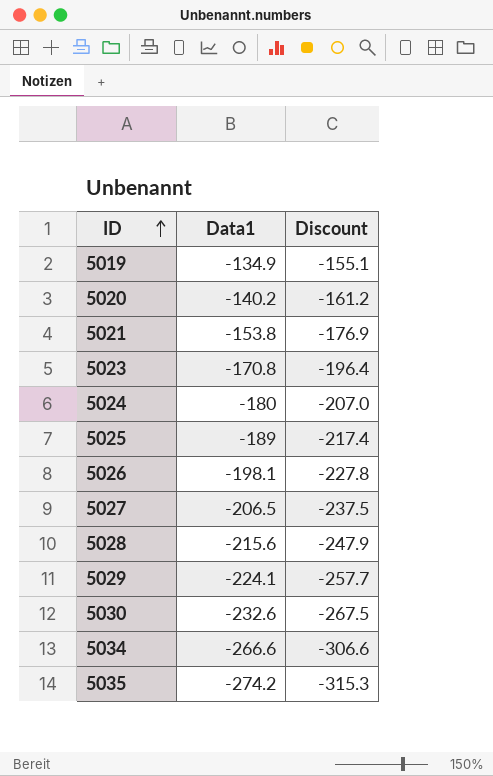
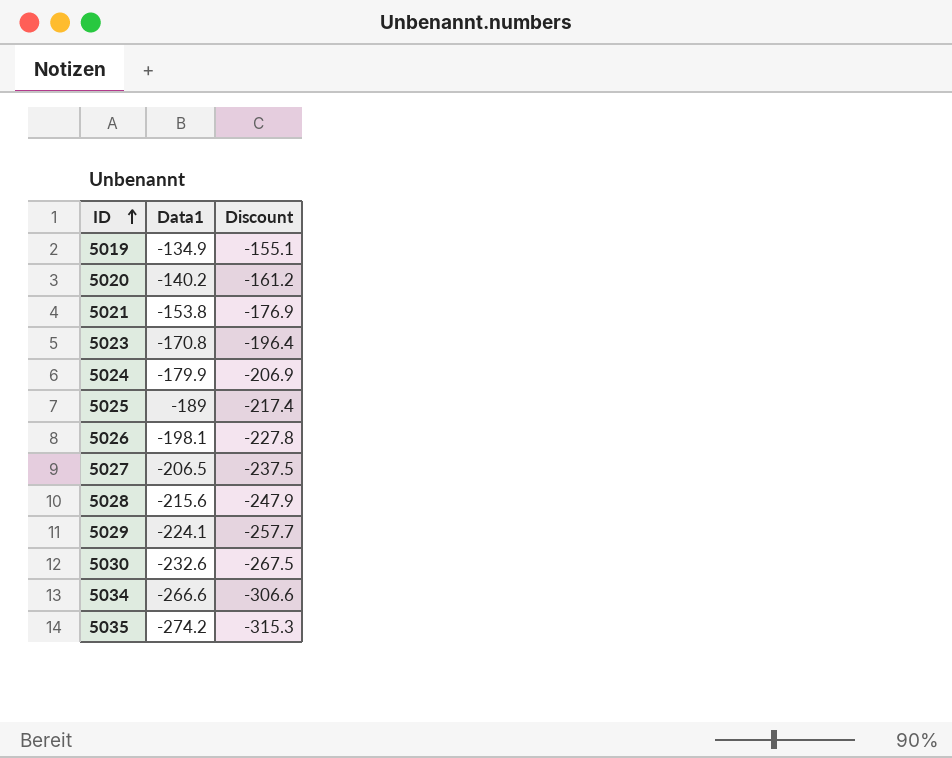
5024 | Data1: -180 -> -179.9
5024 | Discount: -207.0 -> -206.9

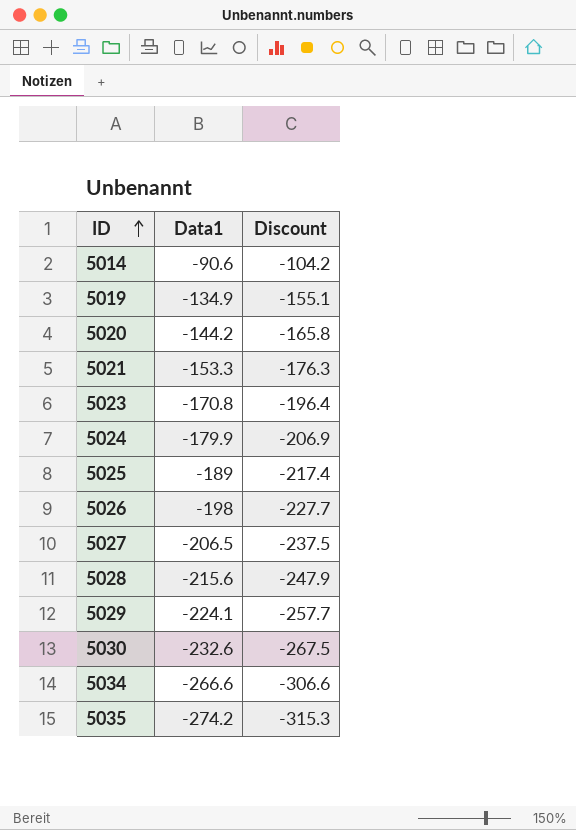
row 5014: none -> -90.6 | -104.2
5020 | Data1: -140.2 -> -144.2
5020 | Discount: -161.2 -> -165.8
5021 | Data1: -153.8 -> -153.3
5021 | Discount: -176.9 -> -176.3
5026 | Data1: -198.1 -> -198
5026 | Discount: -227.8 -> -227.7

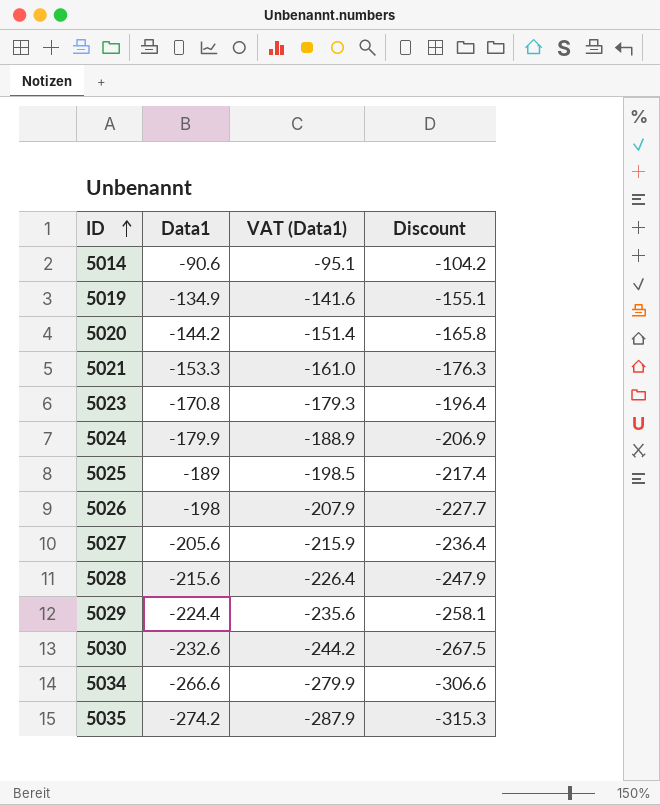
column VAT (Data1) | formula: none -> [Data1] * 1.05
5027 | Data1: -206.5 -> -205.6
5027 | Discount: -237.5 -> -236.4
5029 | Data1: -224.1 -> -224.4
5029 | Discount: -257.7 -> -258.1

